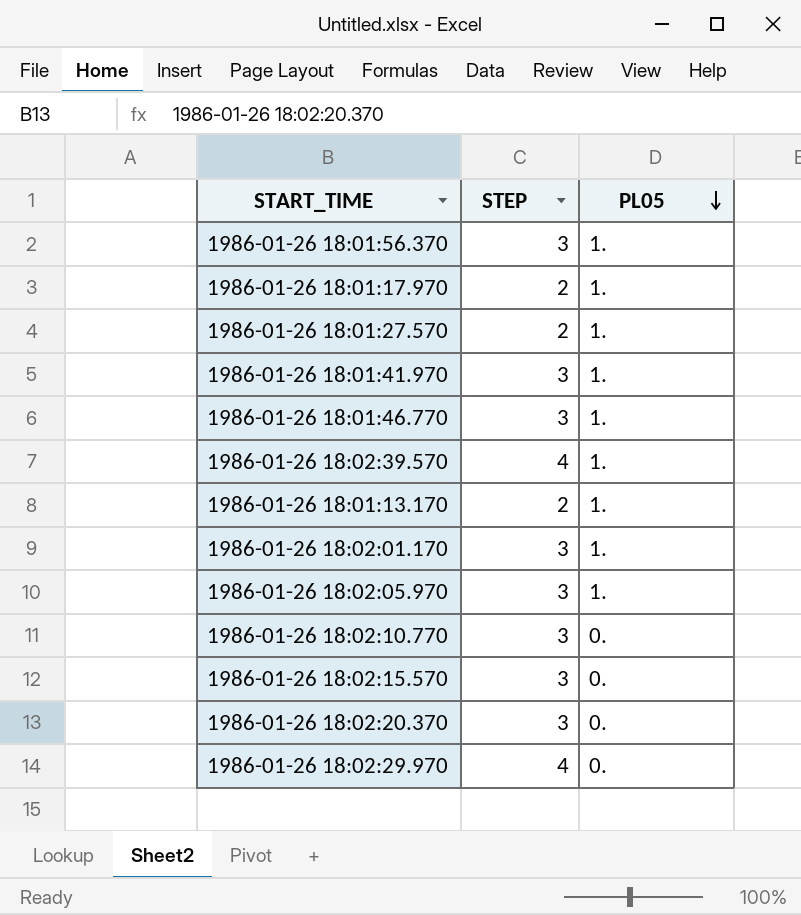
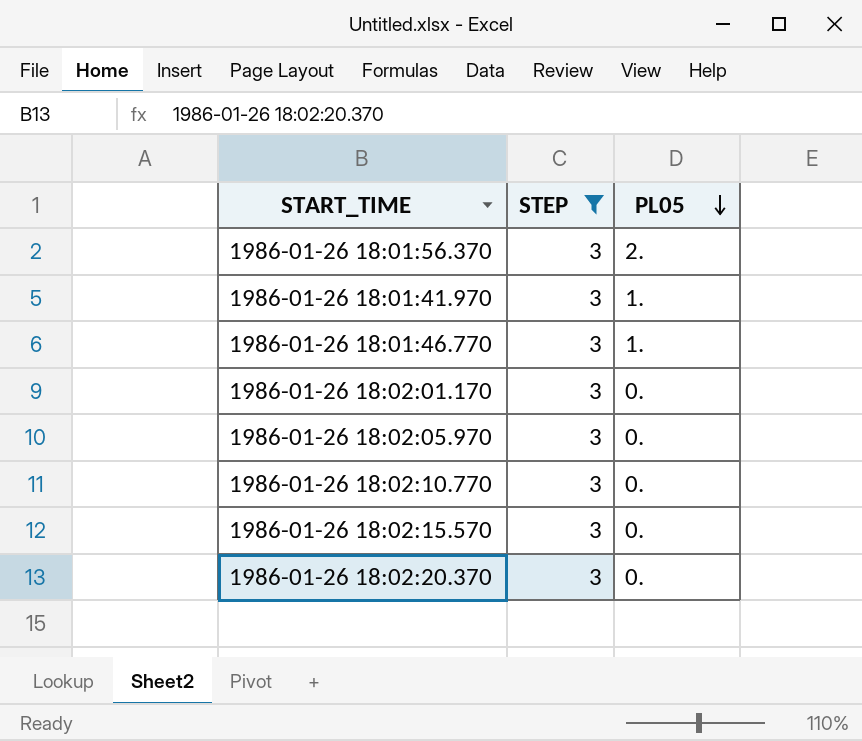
filter: none -> STEP = 3
1986-01-26 18:01:56.370 | PL05: 1. -> 2.
1986-01-26 18:02:01.170 | PL05: 1. -> 0.
1986-01-26 18:02:05.970 | PL05: 1. -> 0.

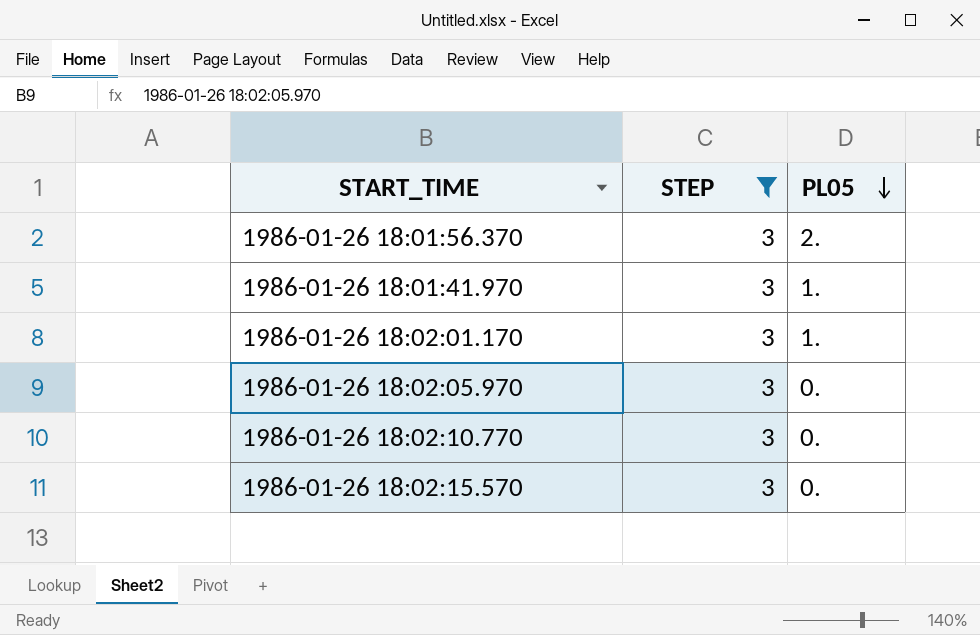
row 1986-01-26 18:01:46.770: 3 | 1. -> none
row 1986-01-26 18:02:20.370: 3 | 0. -> none
1986-01-26 18:02:01.170 | PL05: 0. -> 1.

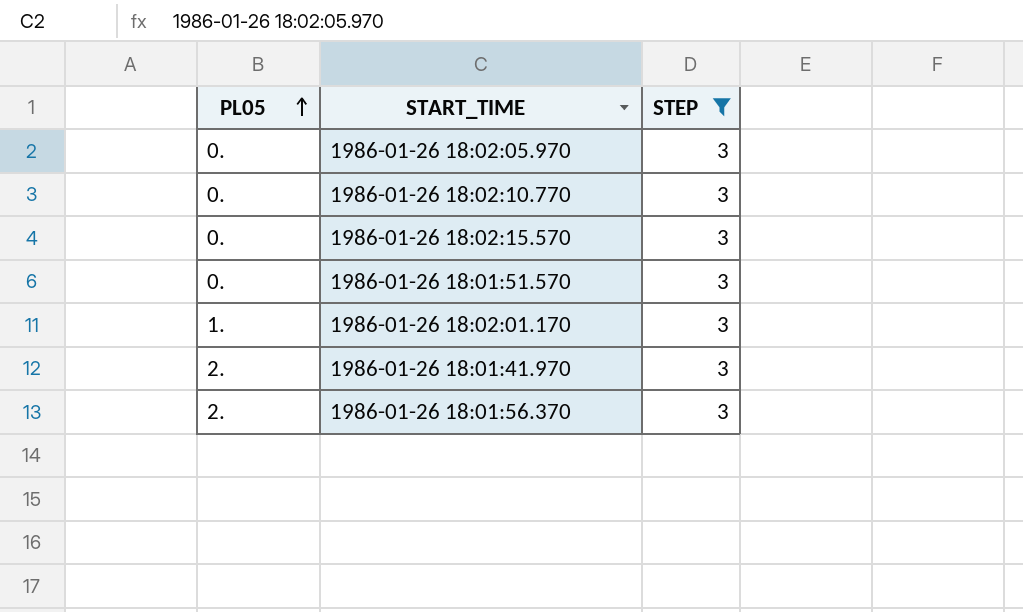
row order: PL05 descending -> PL05 ascending
column PL05 | position: 3 -> 1
row 1986-01-26 18:01:51.570: none -> 0. | 3
1986-01-26 18:01:41.970 | PL05: 1. -> 2.

